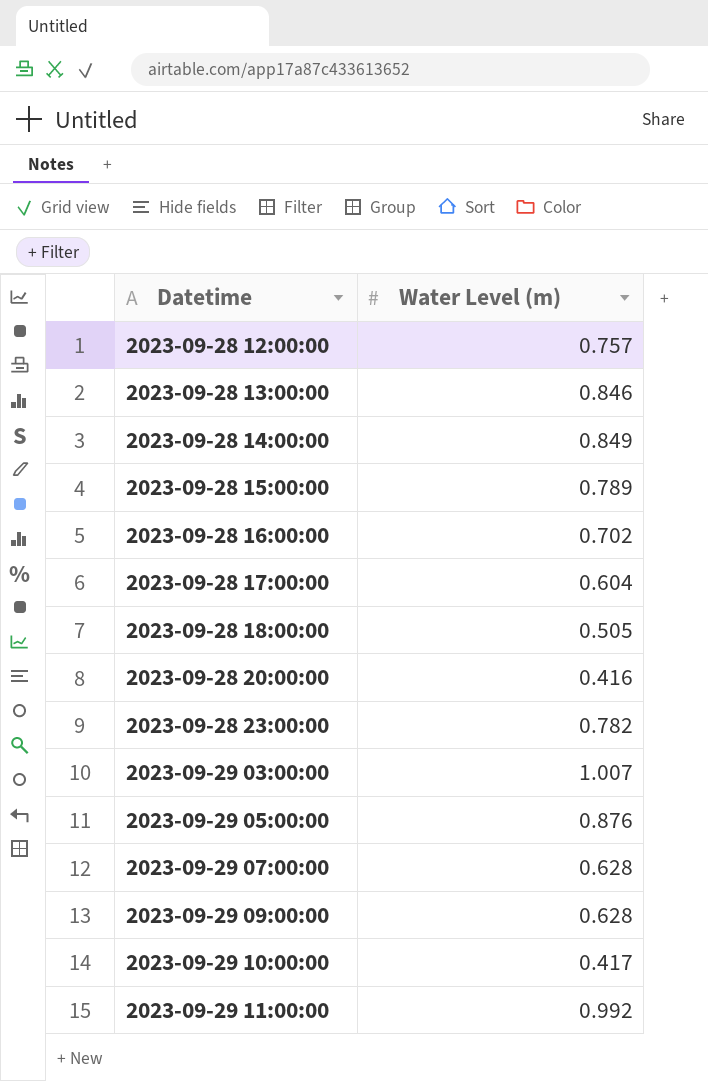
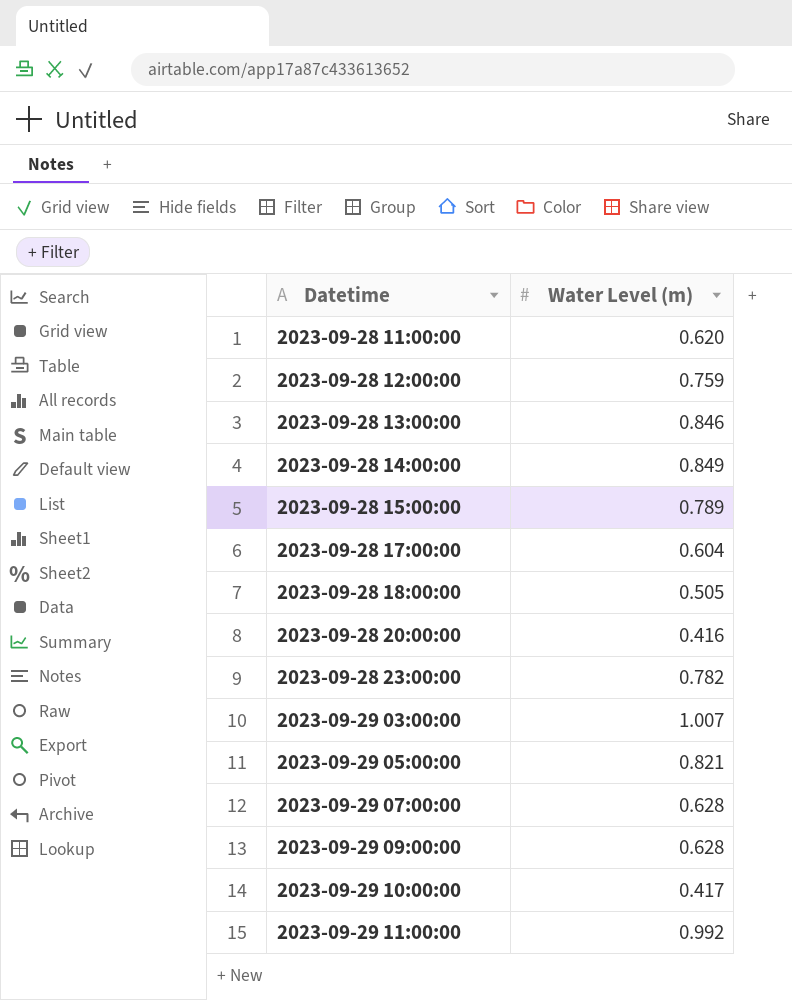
row 2023-09-28 16:00:00: 0.702 -> none
row 2023-09-28 11:00:00: none -> 0.620
2023-09-28 12:00:00 | Water Level (m): 0.757 -> 0.759
2023-09-29 05:00:00 | Water Level (m): 0.876 -> 0.821

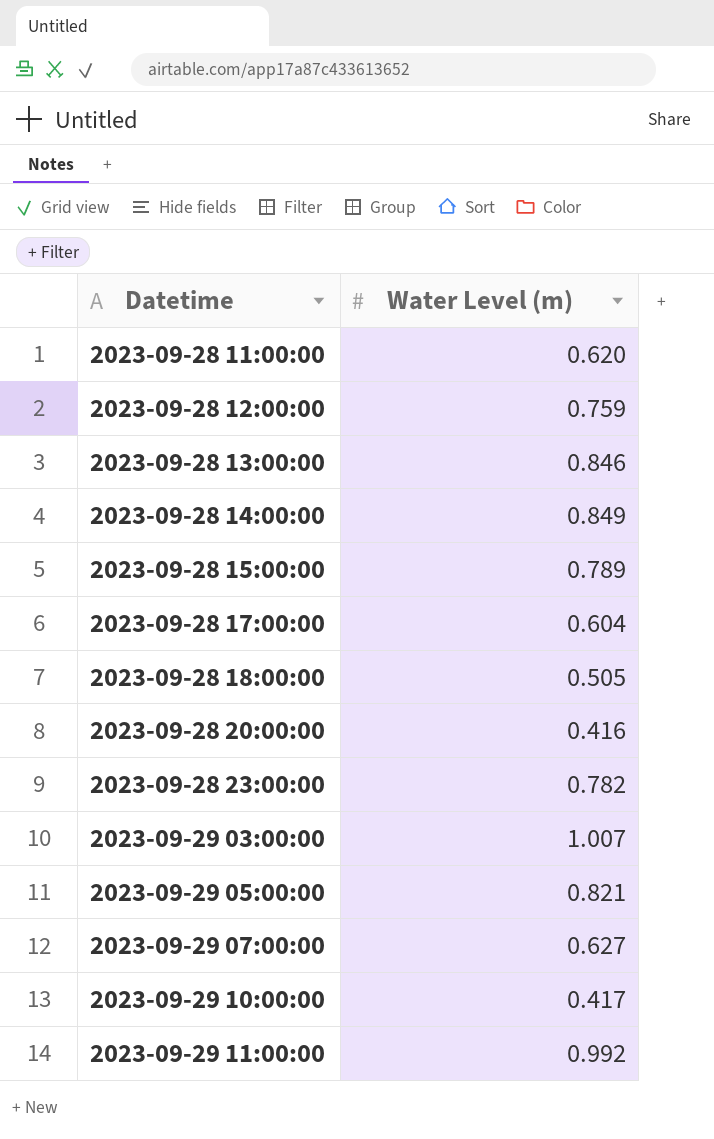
row 2023-09-29 09:00:00: 0.628 -> none
2023-09-29 07:00:00 | Water Level (m): 0.628 -> 0.627

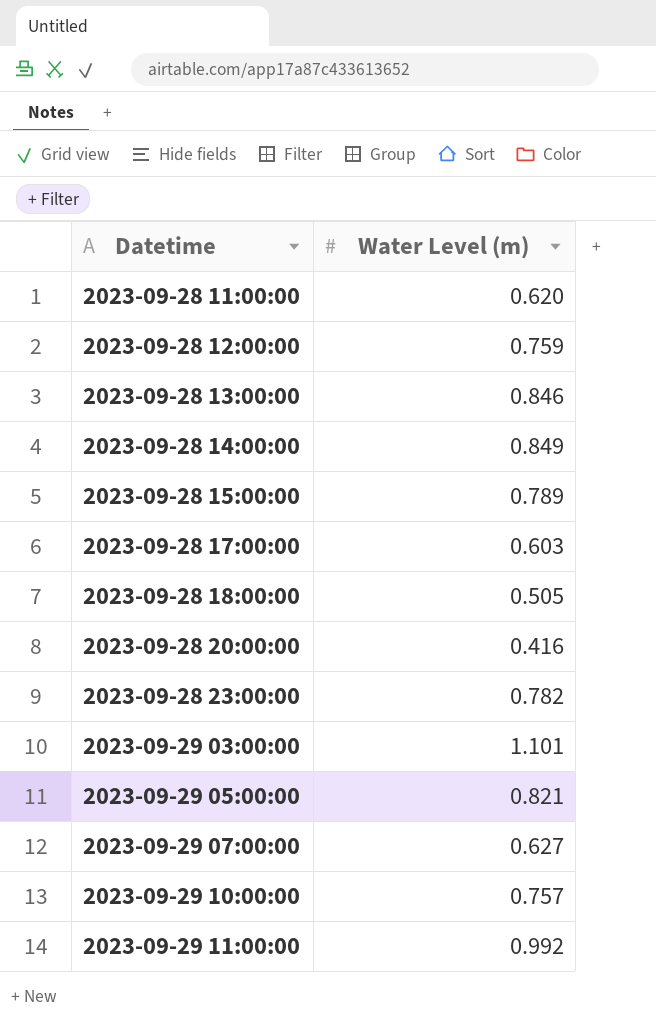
2023-09-28 17:00:00 | Water Level (m): 0.604 -> 0.603
2023-09-29 03:00:00 | Water Level (m): 1.007 -> 1.101
2023-09-29 10:00:00 | Water Level (m): 0.417 -> 0.757

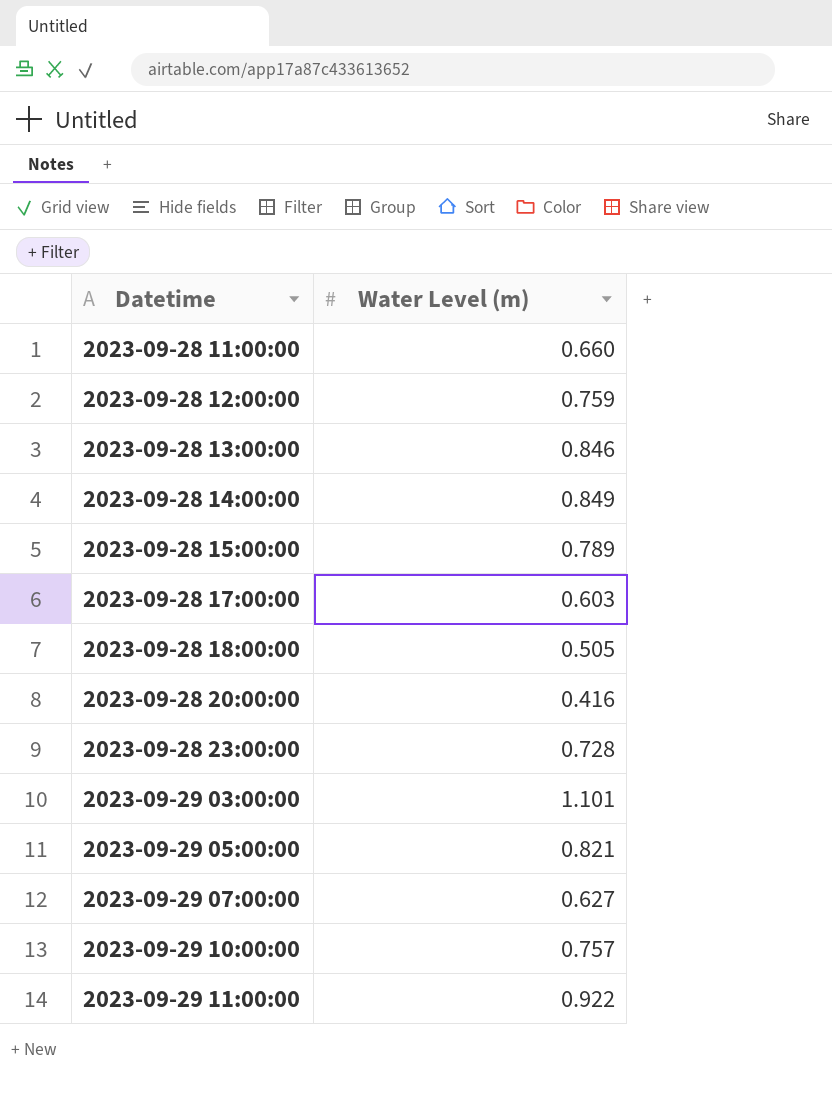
2023-09-28 11:00:00 | Water Level (m): 0.620 -> 0.660
2023-09-28 23:00:00 | Water Level (m): 0.782 -> 0.728
2023-09-29 11:00:00 | Water Level (m): 0.992 -> 0.922

